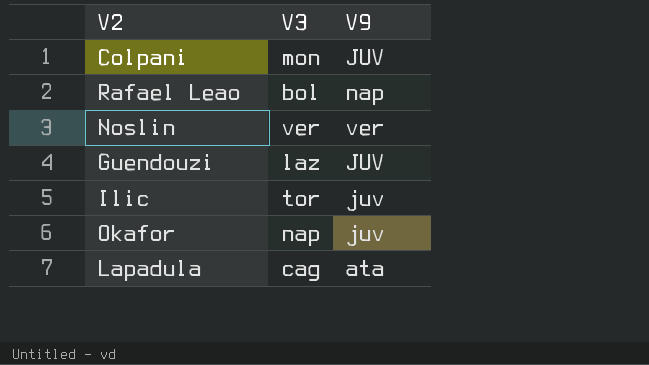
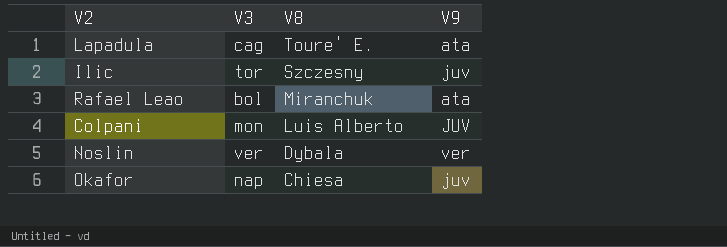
row order: none -> V8 descending
column V8 | position: none -> 3
row Guendouzi: laz | JUV -> none
Rafael Leao | V9: nap -> ata

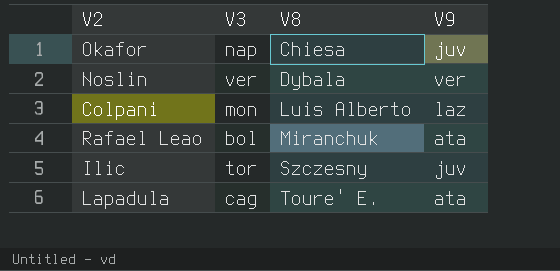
row order: V8 descending -> V8 ascending
Colpani | V9: JUV -> laz

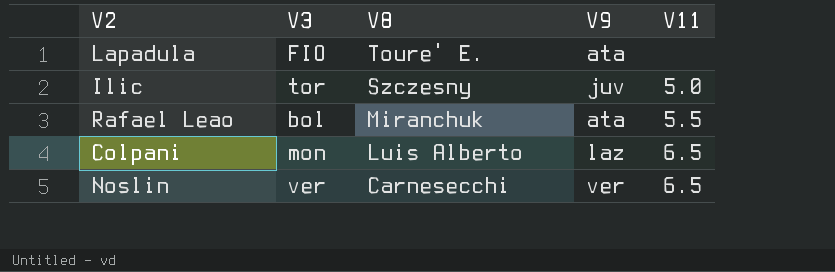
row order: V8 ascending -> V8 descending
column V11 | position: none -> 5
row Okafor: nap | Chiesa | juv -> none
Lapadula | V3: cag -> FIO
Noslin | V8: Dybala -> Carnesecchi

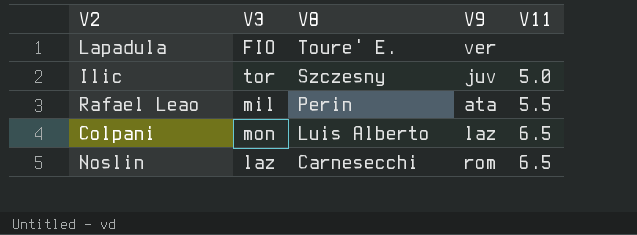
Lapadula | V9: ata -> ver
Rafael Leao | V3: bol -> mil
Rafael Leao | V8: Miranchuk -> Perin
Noslin | V3: ver -> laz
Noslin | V9: ver -> rom

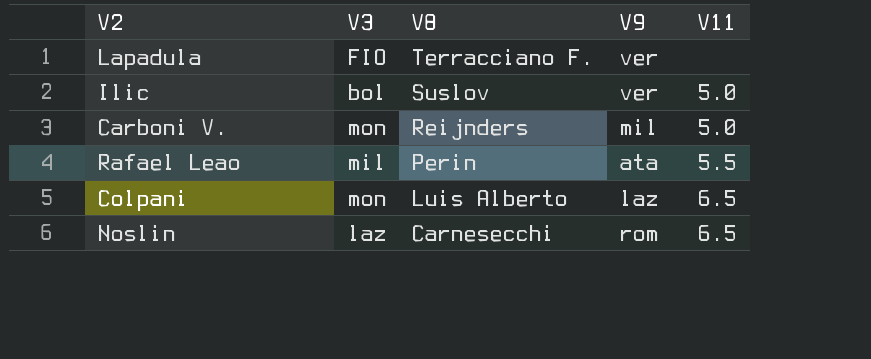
Lapadula | V8: Toure' E. -> Terracciano F.
Ilic | V3: tor -> bol
Ilic | V8: Szczesny -> Suslov
Ilic | V9: juv -> ver
row Carboni V.: none -> mon | Reijnders | mil | 5.0

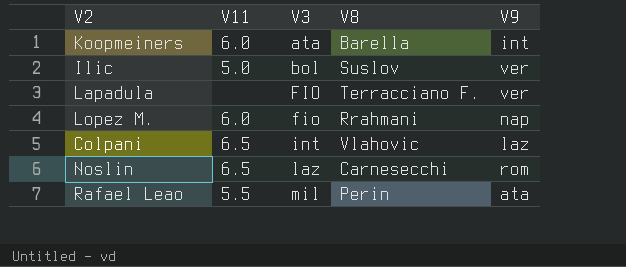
row order: V8 descending -> V3 ascending
column V11 | position: 5 -> 2
row Carboni V.: mon | Reijnders | mil | 5.0 -> none
row Koopmeiners: none -> 6.0 | ata | Barella | int
row Lopez M.: none -> 6.0 | fio | Rrahmani | nap
Colpani | V3: mon -> int
Colpani | V8: Luis Alberto -> Vlahovic

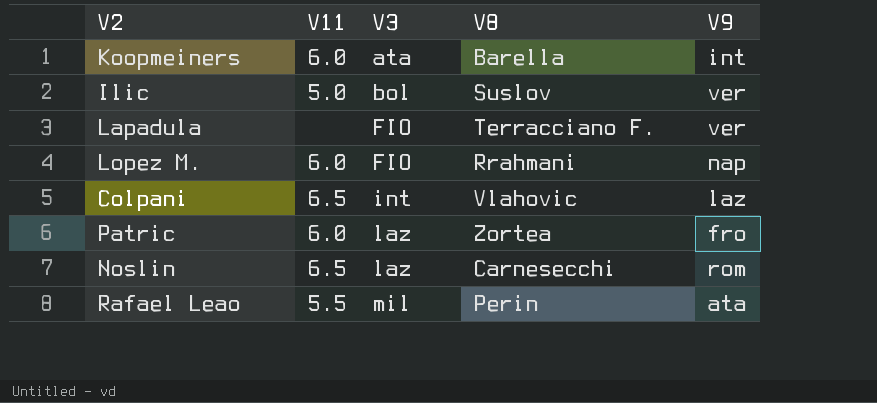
Lopez M. | V3: fio -> FIO
row Patric: none -> 6.0 | laz | Zortea | fro

